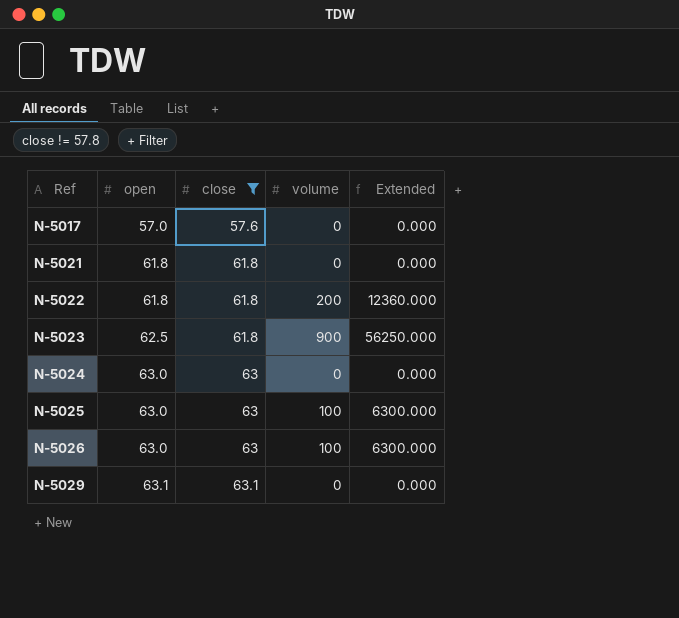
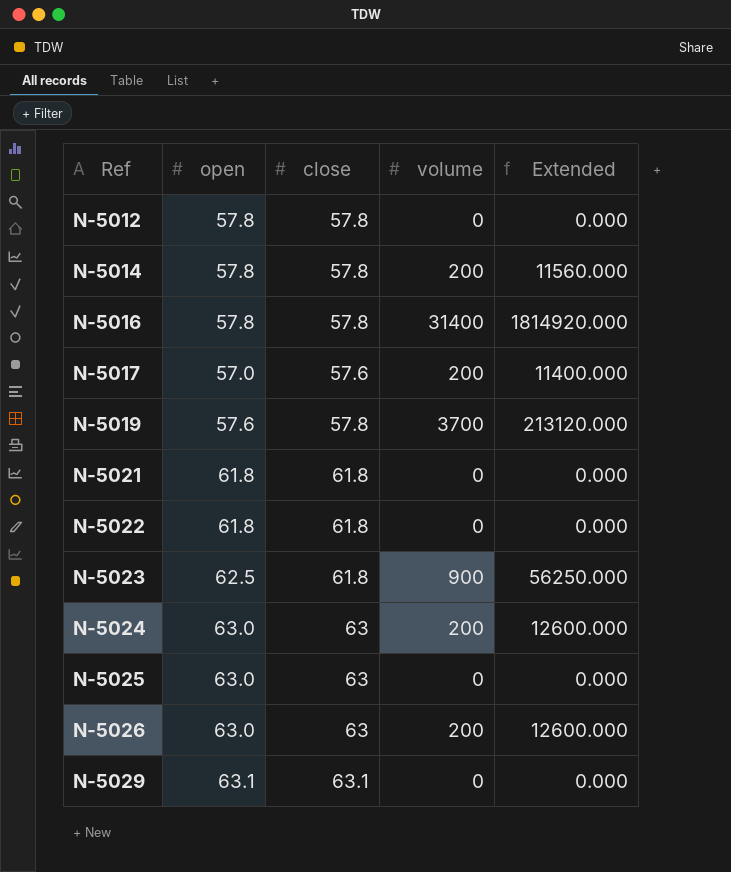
filter: close != 57.8 -> none
N-5017 | volume: 0 -> 200
N-5017 | Extended: 0.000 -> 11400.000
N-5022 | volume: 200 -> 0
N-5022 | Extended: 12360.000 -> 0.000
N-5024 | volume: 0 -> 200
N-5024 | Extended: 0.000 -> 12600.000
N-5025 | volume: 100 -> 0
N-5025 | Extended: 6300.000 -> 0.000
N-5026 | volume: 100 -> 200
N-5026 | Extended: 6300.000 -> 12600.000

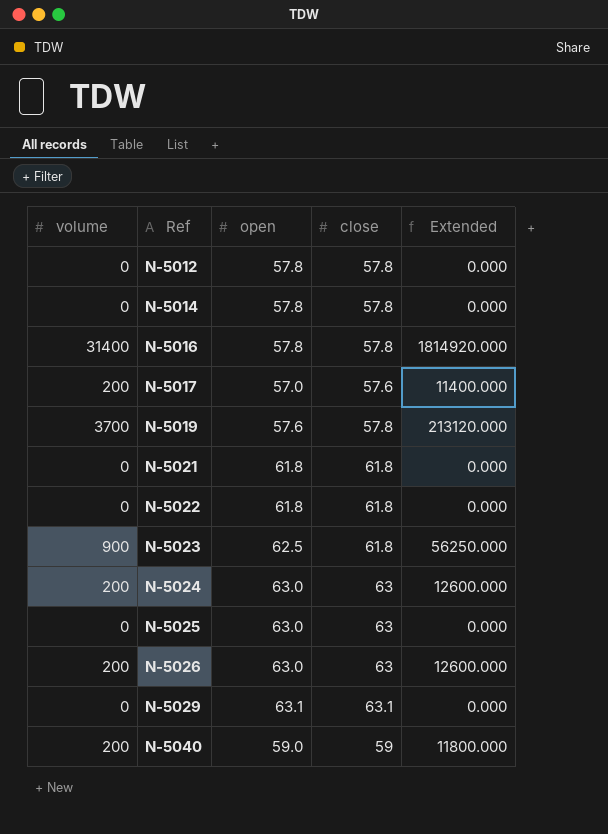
column volume | position: 4 -> 1
N-5014 | volume: 200 -> 0
N-5014 | Extended: 11560.000 -> 0.000
row N-5040: none -> 200 | 59.0 | 59 | 11800.000

